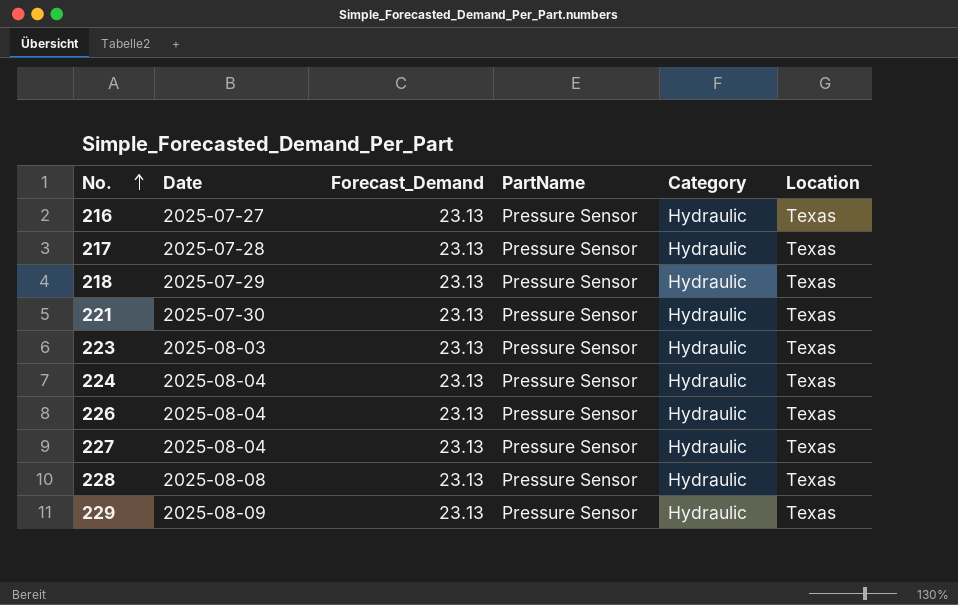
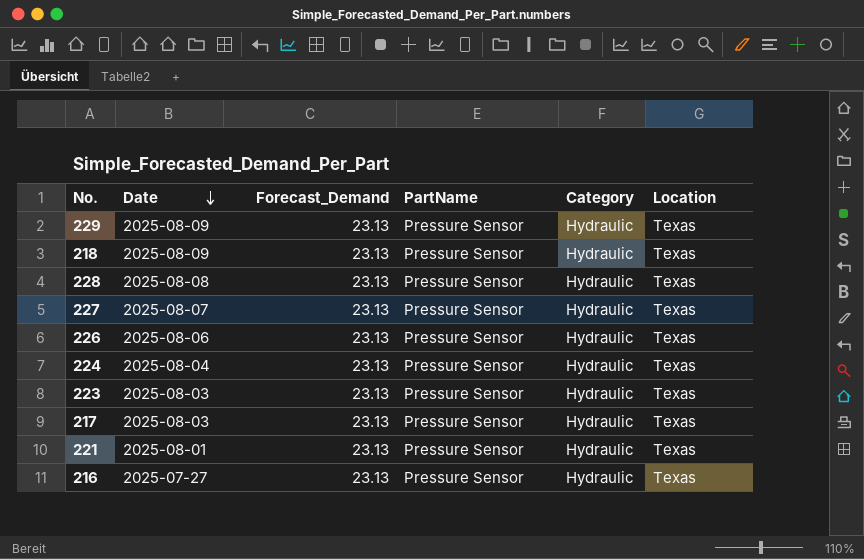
row order: No. ascending -> Date descending
218 | Date: 2025-07-29 -> 2025-08-09
227 | Date: 2025-08-04 -> 2025-08-07
226 | Date: 2025-08-04 -> 2025-08-06
217 | Date: 2025-07-28 -> 2025-08-03
221 | Date: 2025-07-30 -> 2025-08-01

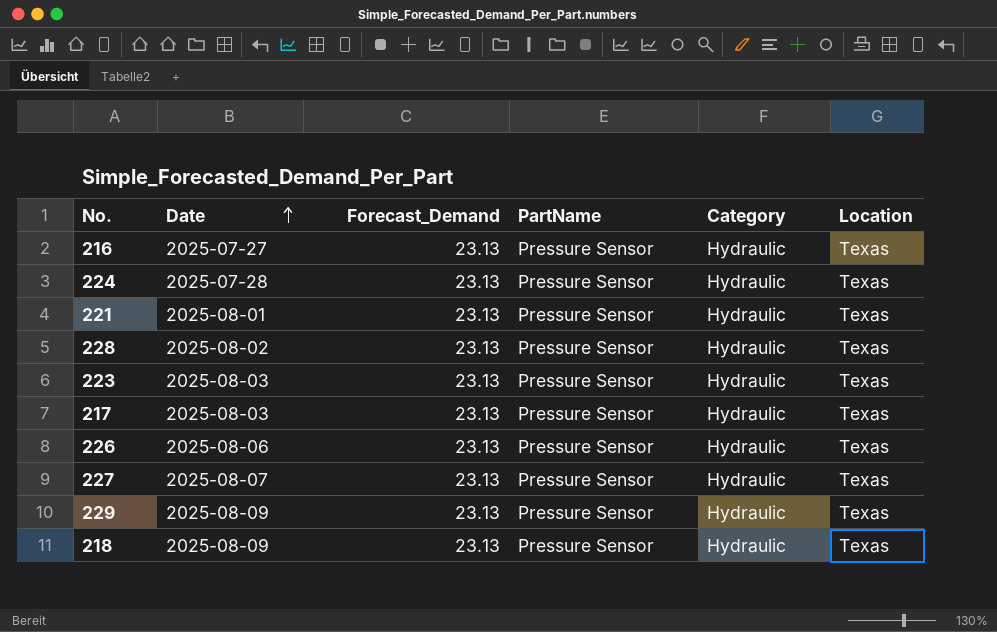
row order: Date descending -> Date ascending
224 | Date: 2025-08-04 -> 2025-07-28
228 | Date: 2025-08-08 -> 2025-08-02

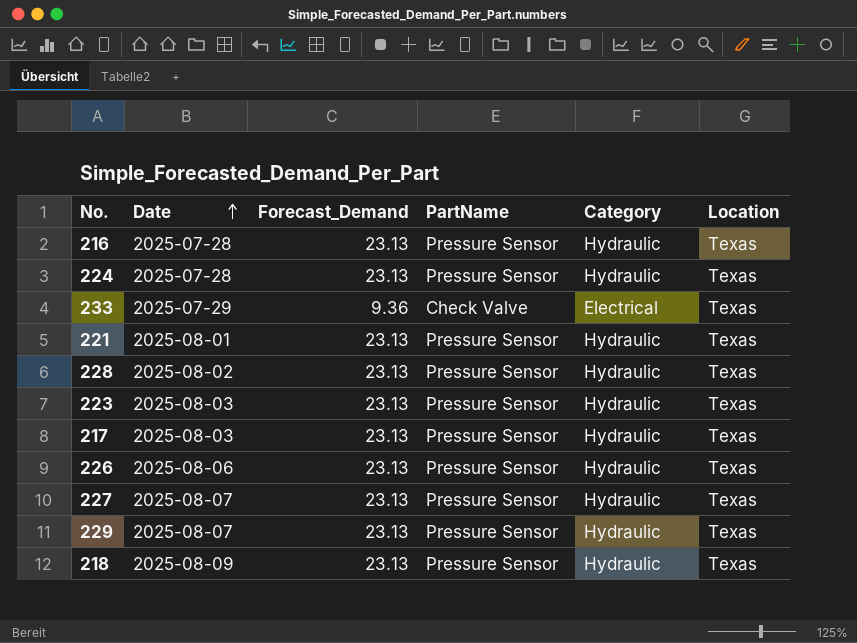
216 | Date: 2025-07-27 -> 2025-07-28
row 233: none -> 2025-07-29 | 9.36 | Check Valve | Electrical | Texas
229 | Date: 2025-08-09 -> 2025-08-07

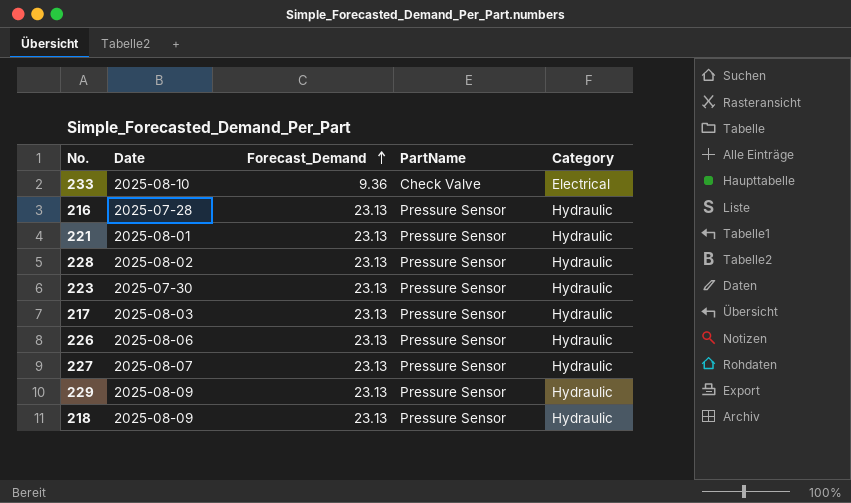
row order: Date ascending -> Forecast_Demand ascending
column Location | position: 6 -> none
row 224: 2025-07-28 | 23.13 | Pressure Sensor | Hydraulic | Texas -> none
233 | Date: 2025-07-29 -> 2025-08-10
223 | Date: 2025-08-03 -> 2025-07-30
229 | Date: 2025-08-07 -> 2025-08-09

